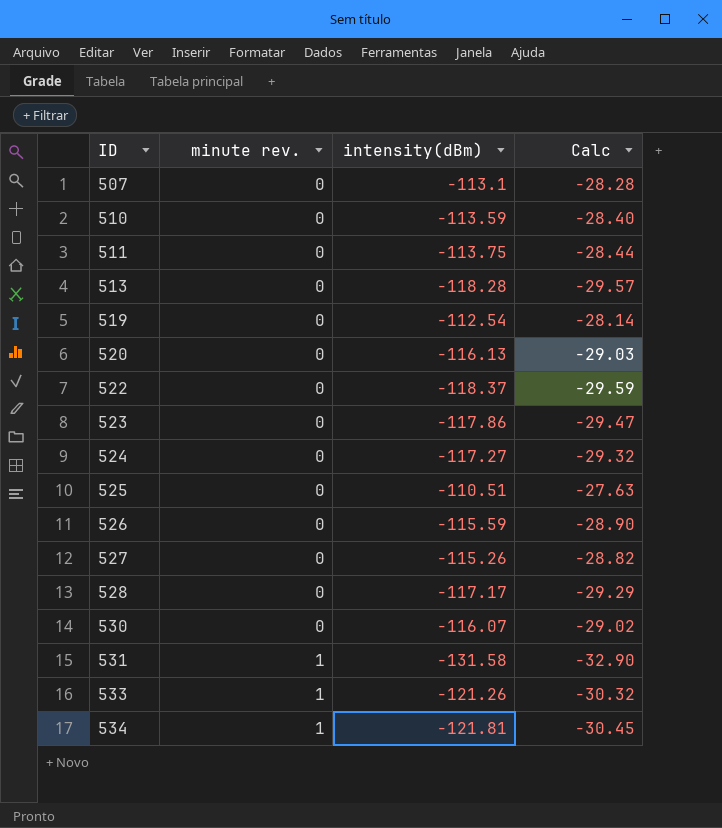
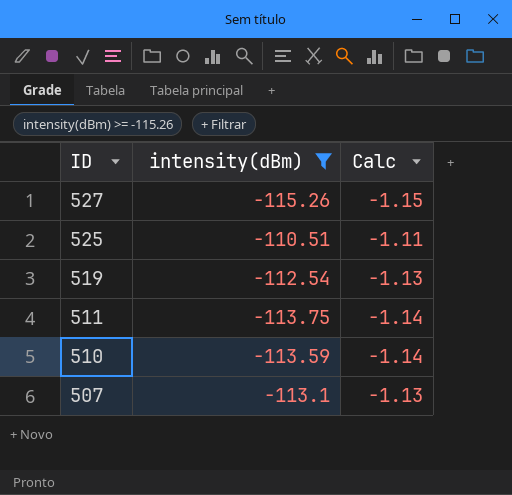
filter: none -> intensity(dBm) >= -115.26
row order: ID ascending -> ID descending
column minute rev. | position: 2 -> none
column Calc | formula: [intensity(dBm)] * 0.25 -> [intensity(dBm)] * 0.01

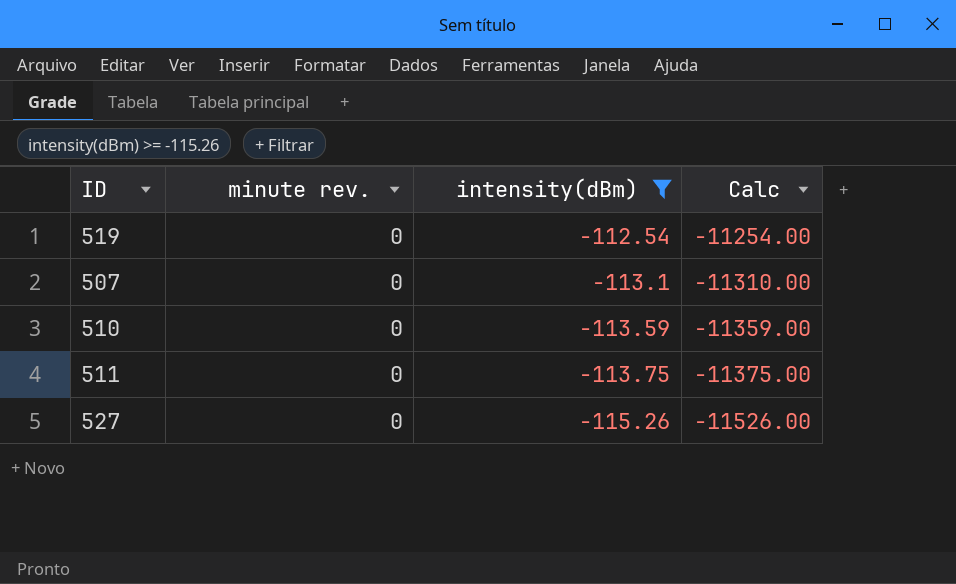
row order: ID descending -> intensity(dBm) descending
column minute rev. | position: none -> 2
column Calc | formula: [intensity(dBm)] * 0.01 -> [intensity(dBm)] * 100
row 525: -110.51 | -1.11 -> none

